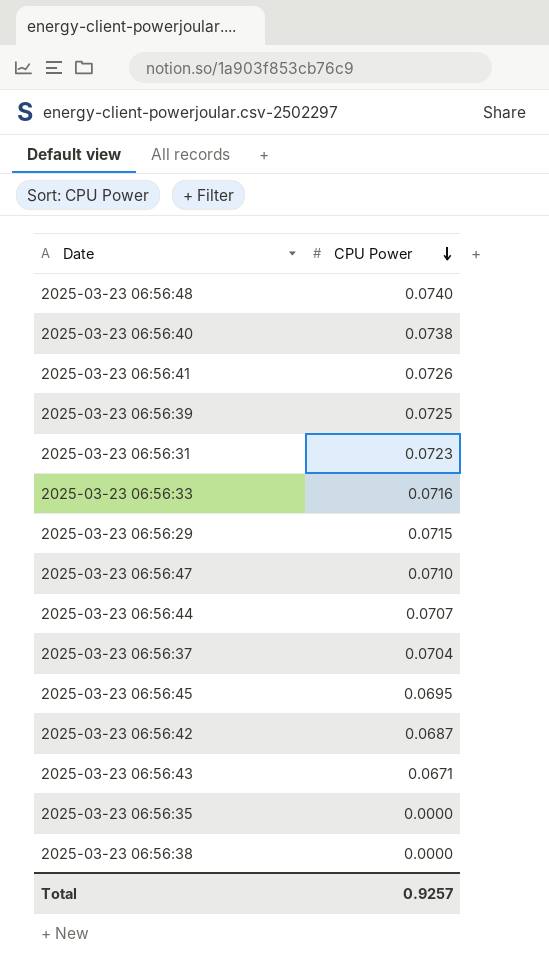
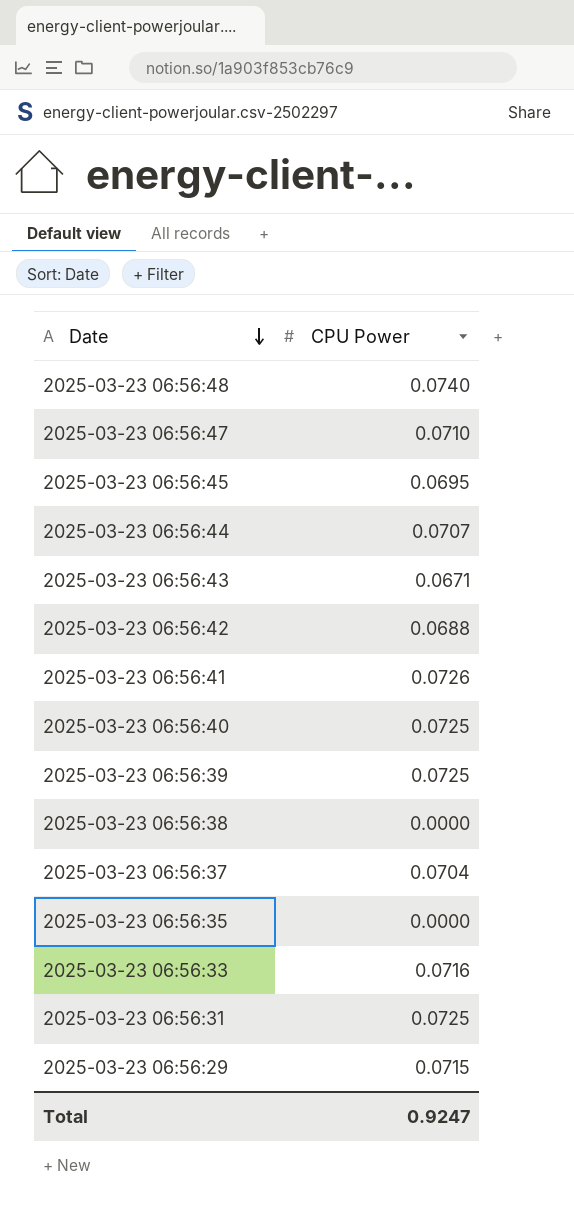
row order: CPU Power descending -> Date descending
2025-03-23 06:56:42 | CPU Power: 0.0687 -> 0.0688
2025-03-23 06:56:40 | CPU Power: 0.0738 -> 0.0725
2025-03-23 06:56:31 | CPU Power: 0.0723 -> 0.0725
Total | CPU Power: 0.9257 -> 0.9247

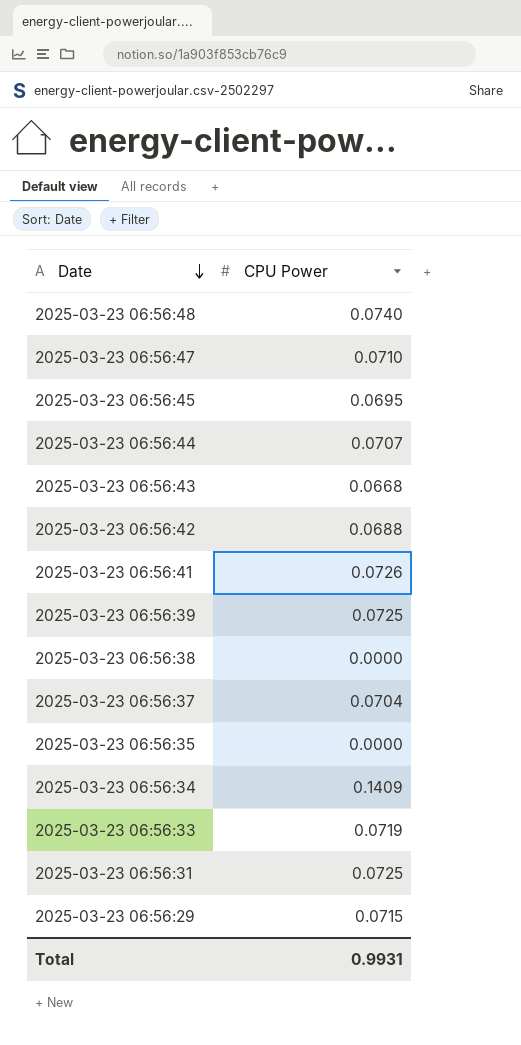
row 2025-03-23 06:56:40: 0.0725 -> none
2025-03-23 06:56:43 | CPU Power: 0.0671 -> 0.0668
row 2025-03-23 06:56:34: none -> 0.1409
2025-03-23 06:56:33 | CPU Power: 0.0716 -> 0.0719
Total | CPU Power: 0.9247 -> 0.9931

